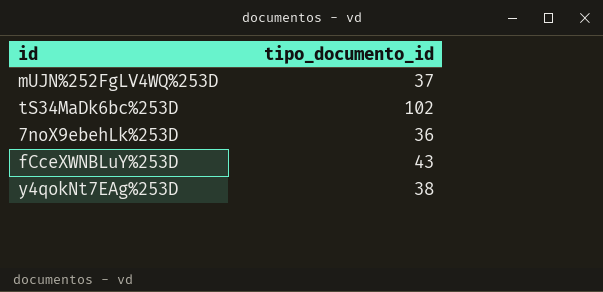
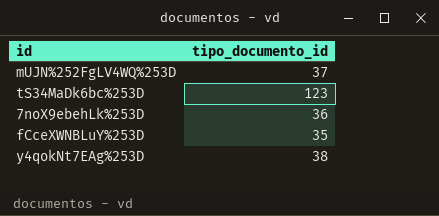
tS34MaDk6bc%253D | tipo_documento_id: 102 -> 123
fCceXWNBLuY%253D | tipo_documento_id: 43 -> 35

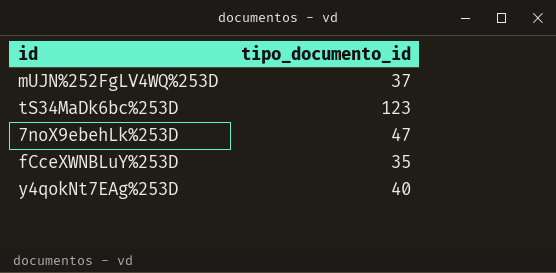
7noX9ebehLk%253D | tipo_documento_id: 36 -> 47
y4qokNt7EAg%253D | tipo_documento_id: 38 -> 40

